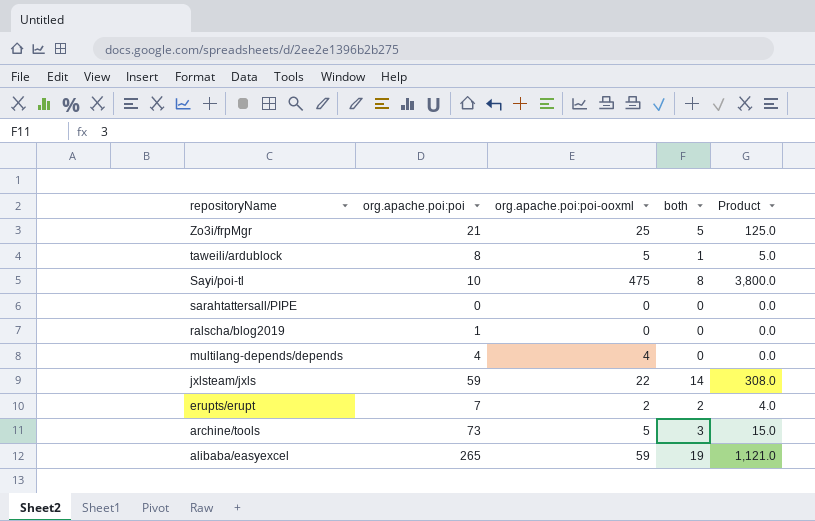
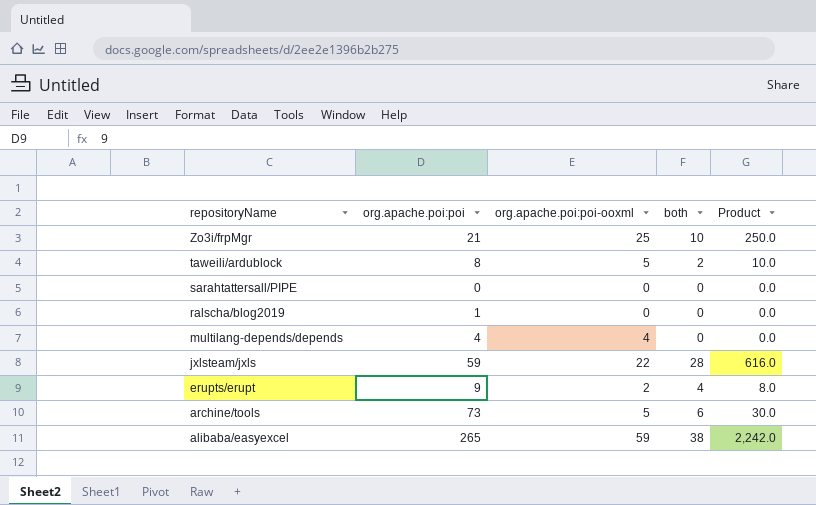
row Sayi/poi-tl: 10 | 475 | 8 | 3,800.0 -> none
Zo3i/frpMgr | both: 5 -> 10
Zo3i/frpMgr | Product: 125.0 -> 250.0
taweili/ardublock | both: 1 -> 2
taweili/ardublock | Product: 5.0 -> 10.0
jxlsteam/jxls | both: 14 -> 28
jxlsteam/jxls | Product: 308.0 -> 616.0
erupts/erupt | org.apache.poi:poi: 7 -> 9
erupts/erupt | both: 2 -> 4
erupts/erupt | Product: 4.0 -> 8.0
archine/tools | both: 3 -> 6
archine/tools | Product: 15.0 -> 30.0
alibaba/easyexcel | both: 19 -> 38
alibaba/easyexcel | Product: 1,121.0 -> 2,242.0

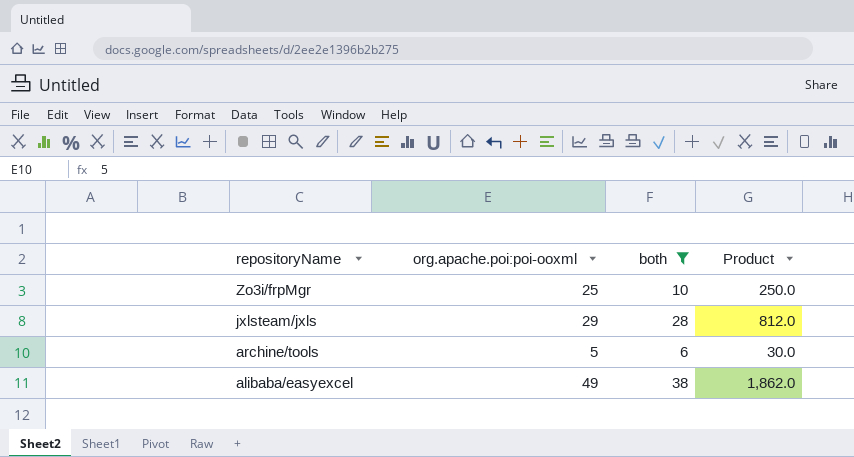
filter: none -> both >= 6
column org.apache.poi:poi | position: 2 -> none
jxlsteam/jxls | org.apache.poi:poi-ooxml: 22 -> 29
jxlsteam/jxls | Product: 616.0 -> 812.0
alibaba/easyexcel | org.apache.poi:poi-ooxml: 59 -> 49
alibaba/easyexcel | Product: 2,242.0 -> 1,862.0

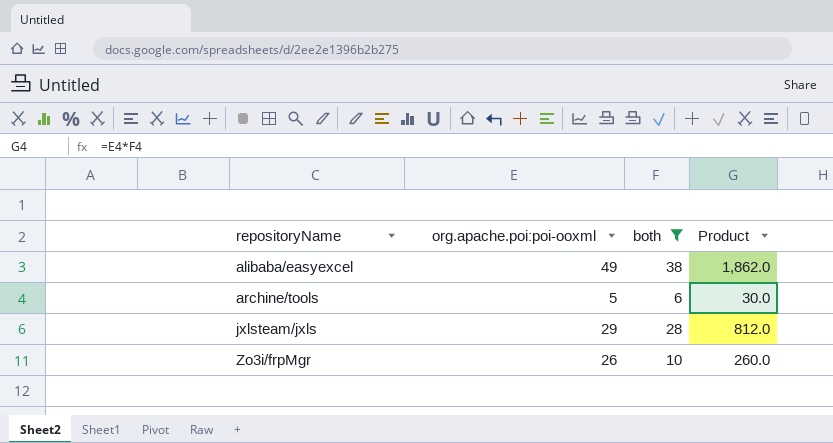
row order: repositoryName descending -> repositoryName ascending
Zo3i/frpMgr | org.apache.poi:poi-ooxml: 25 -> 26
Zo3i/frpMgr | Product: 250.0 -> 260.0

